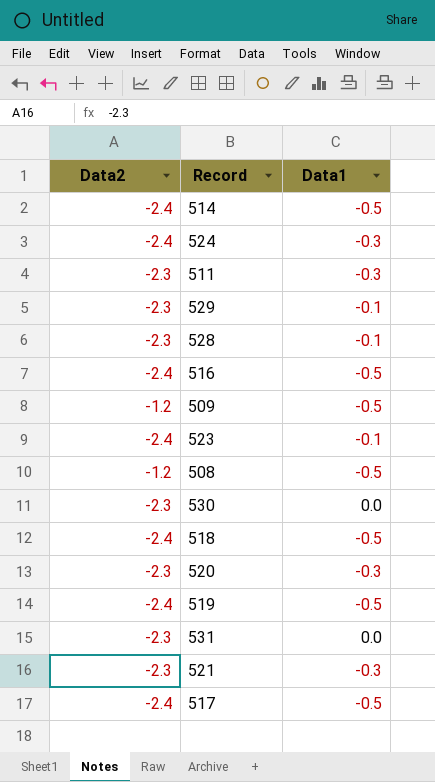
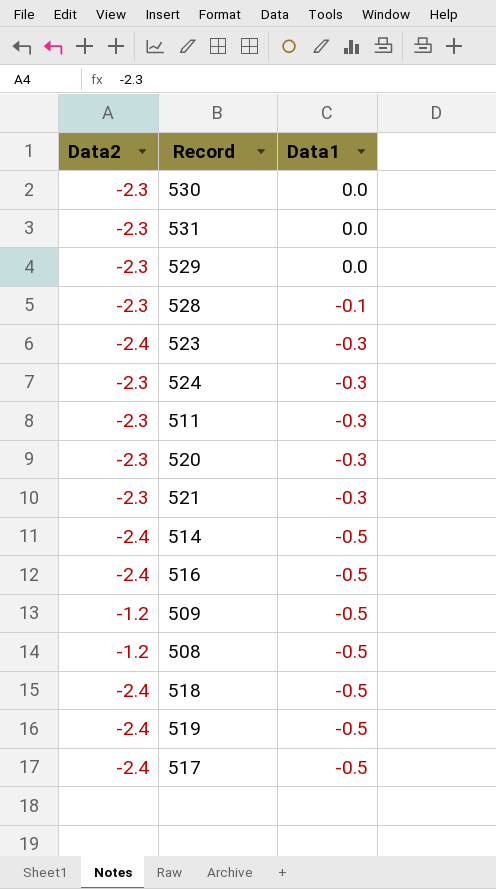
row order: none -> Data1 descending
529 | Data1: -0.1 -> 0.0
523 | Data1: -0.1 -> -0.3
524 | Data2: -2.4 -> -2.3

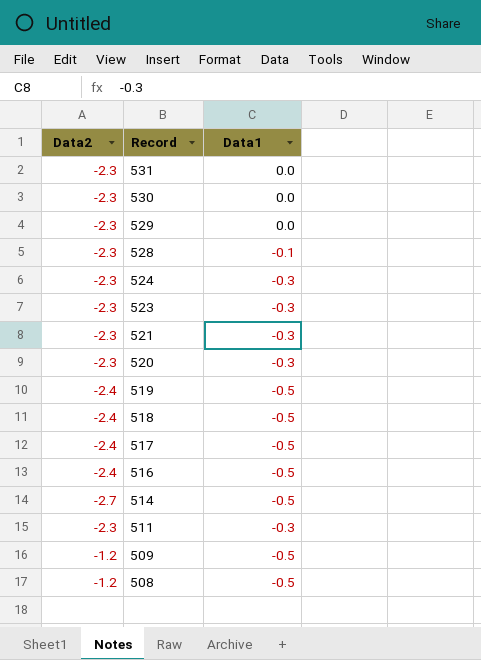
row order: Data1 descending -> Record descending
523 | Data2: -2.4 -> -2.3
514 | Data2: -2.4 -> -2.7

